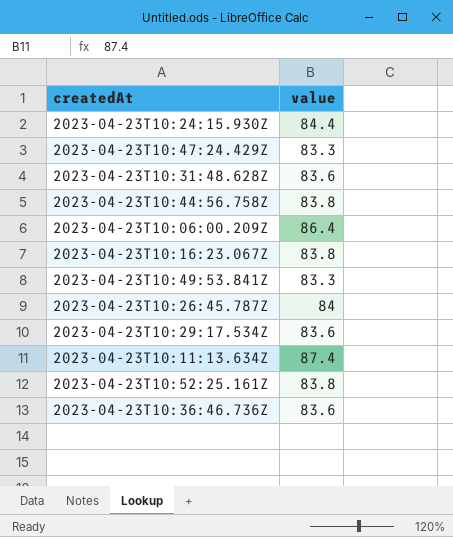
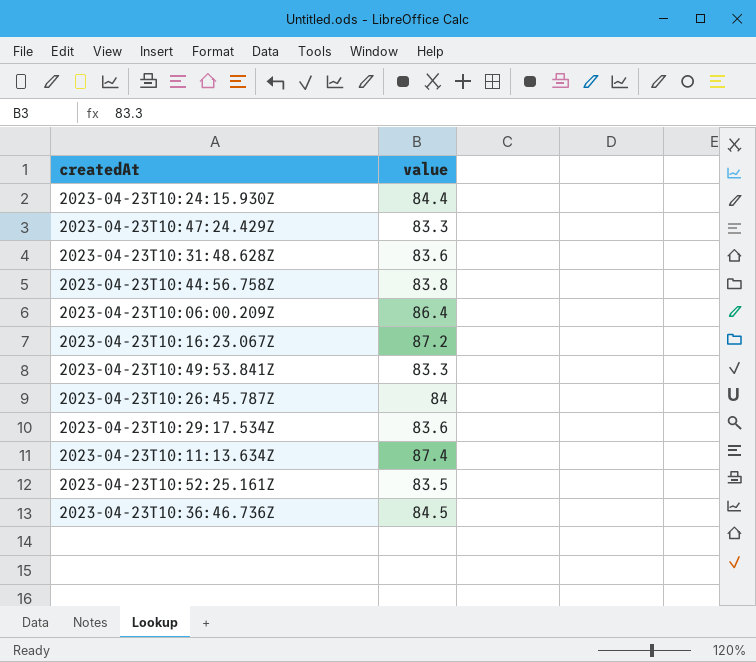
2023-04-23T10:16:23.067Z | value: 83.8 -> 87.2
2023-04-23T10:52:25.161Z | value: 83.8 -> 83.5
2023-04-23T10:36:46.736Z | value: 83.6 -> 84.5

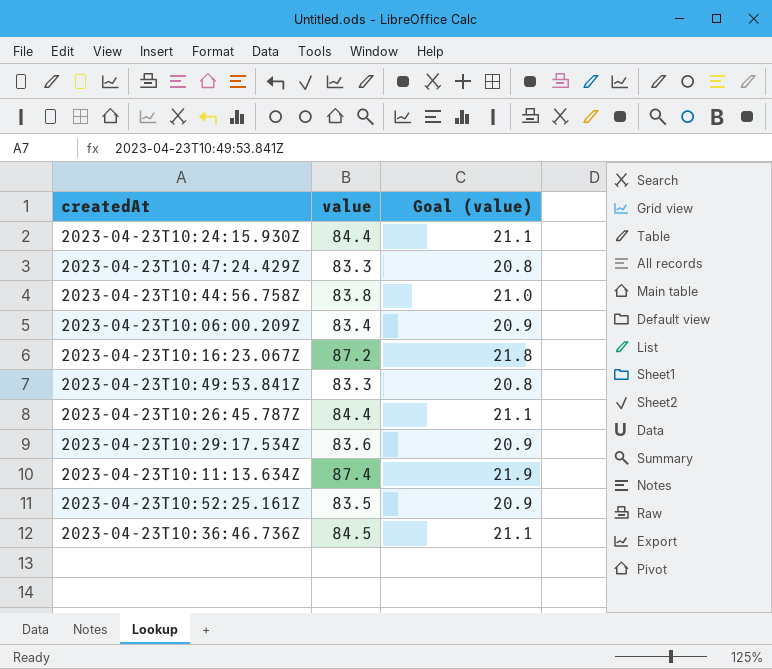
column Goal (value) | formula: none -> [value] * 0.25
row 2023-04-23T10:31:48.628Z: 83.6 -> none
2023-04-23T10:06:00.209Z | value: 86.4 -> 83.4
2023-04-23T10:26:45.787Z | value: 84 -> 84.4

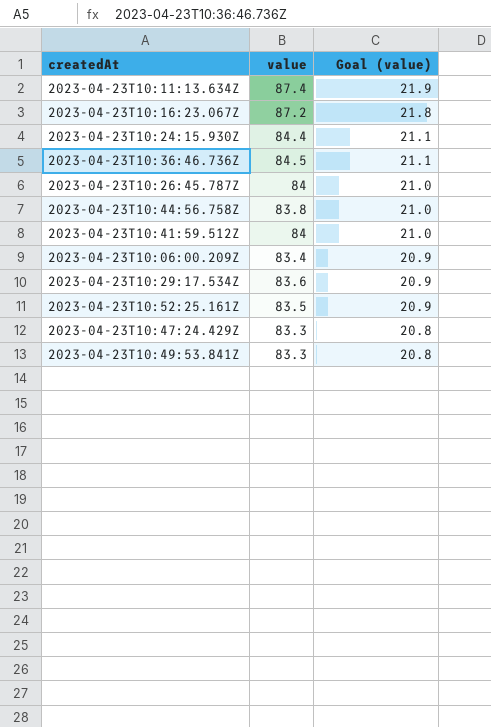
row order: none -> Goal (value) descending
2023-04-23T10:26:45.787Z | value: 84.4 -> 84
2023-04-23T10:26:45.787Z | Goal (value): 21.1 -> 21.0
row 2023-04-23T10:41:59.512Z: none -> 84 | 21.0

